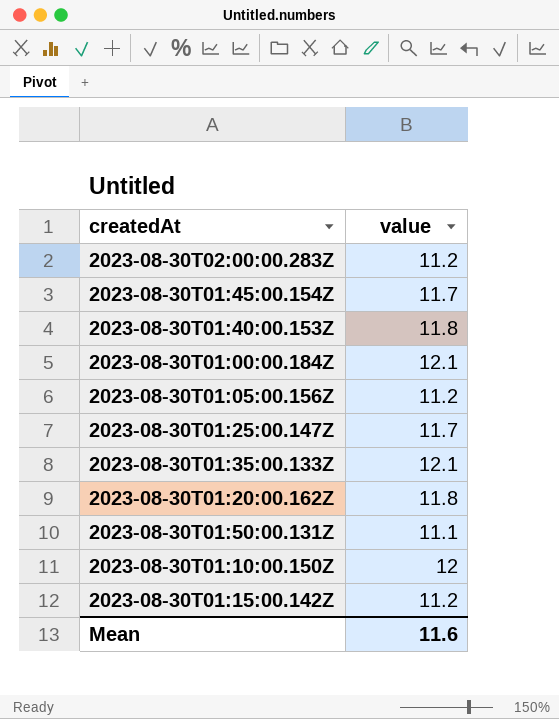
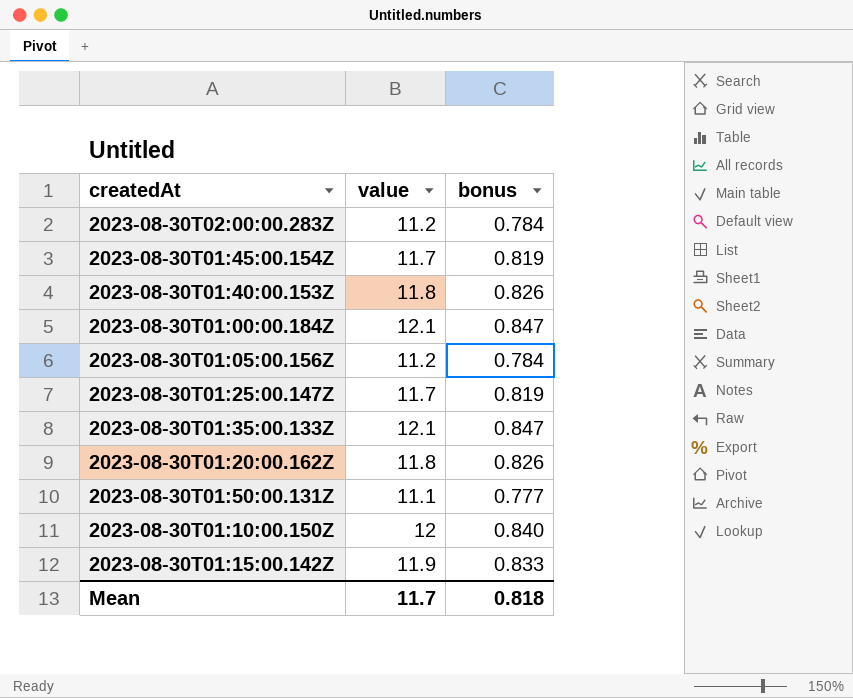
column bonus | formula: none -> [value] * 0.07
2023-08-30T01:15:00.142Z | value: 11.2 -> 11.9
Mean | value: 11.6 -> 11.7

